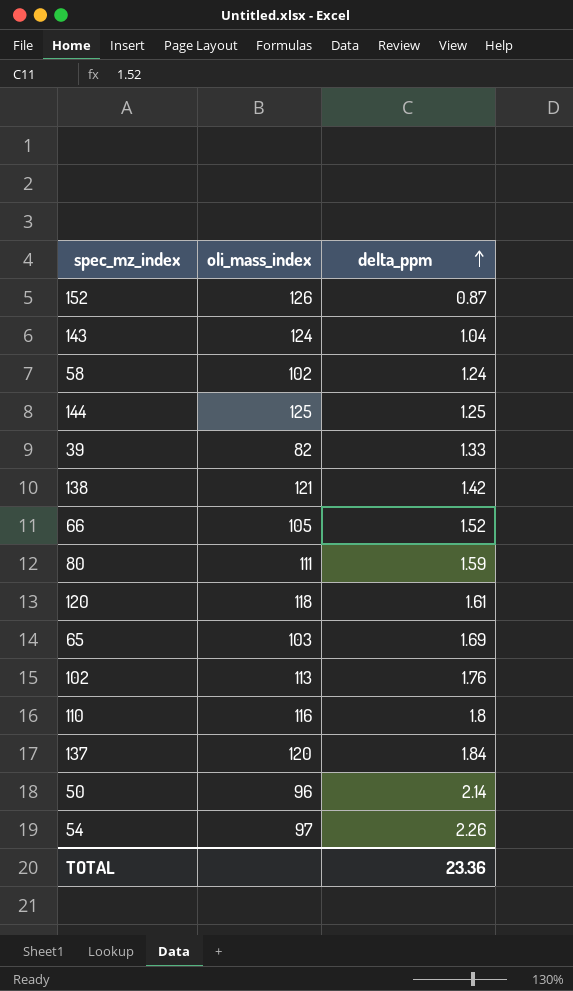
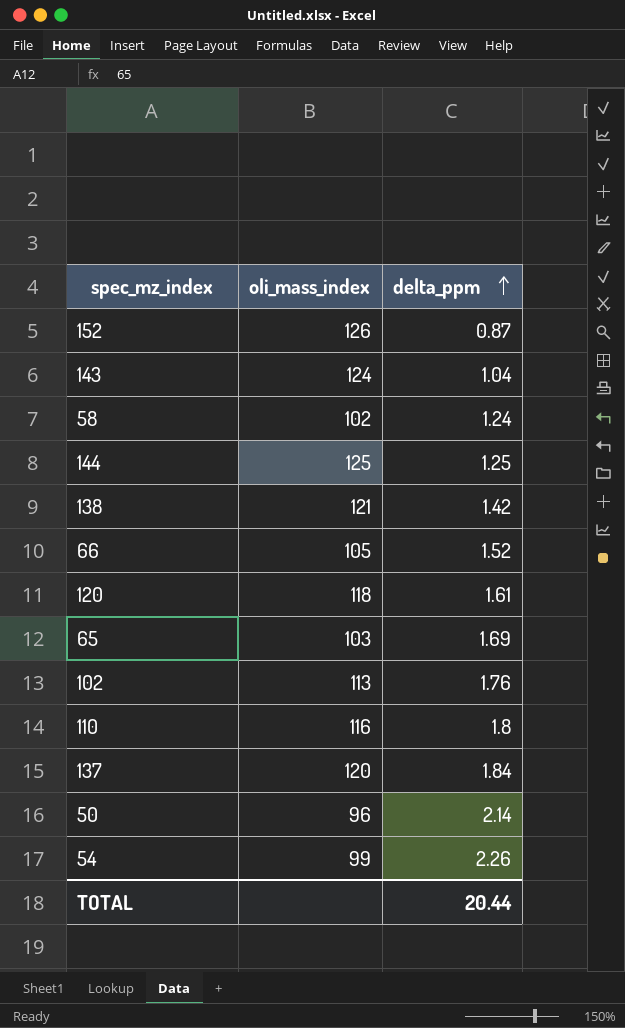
row 39: 82 | 1.33 -> none
row 80: 111 | 1.59 -> none
54 | oli_mass_index: 97 -> 99
TOTAL | delta_ppm: 23.36 -> 20.44

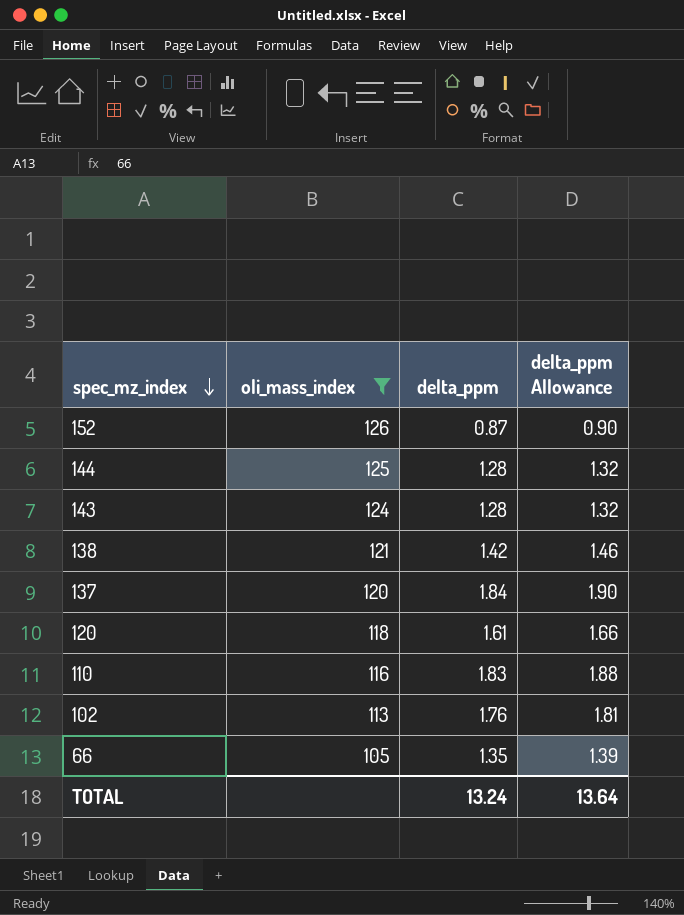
filter: none -> oli_mass_index >= 105
row order: delta_ppm ascending -> spec_mz_index descending
column delta_ppm Allowance | formula: none -> [delta_ppm] * 1.03
144 | delta_ppm: 1.25 -> 1.28
143 | delta_ppm: 1.04 -> 1.28
110 | delta_ppm: 1.8 -> 1.83
66 | delta_ppm: 1.52 -> 1.35
TOTAL | delta_ppm: 20.44 -> 13.24

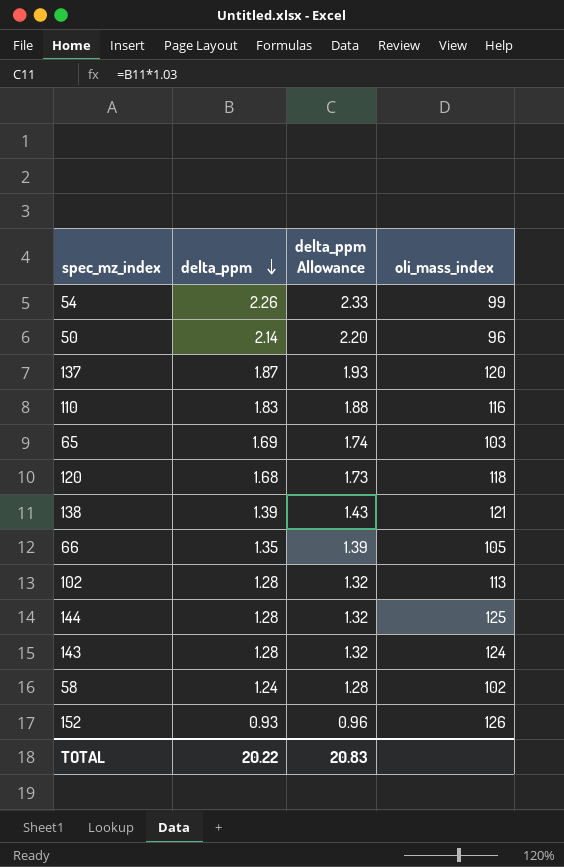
filter: oli_mass_index >= 105 -> none
row order: spec_mz_index descending -> delta_ppm descending
column oli_mass_index | position: 2 -> 4
137 | delta_ppm: 1.84 -> 1.87
137 | delta_ppm Allowance: 1.90 -> 1.93
120 | delta_ppm: 1.61 -> 1.68
120 | delta_ppm Allowance: 1.66 -> 1.73
138 | delta_ppm: 1.42 -> 1.39
138 | delta_ppm Allowance: 1.46 -> 1.43
102 | delta_ppm: 1.76 -> 1.28
102 | delta_ppm Allowance: 1.81 -> 1.32
152 | delta_ppm: 0.87 -> 0.93
152 | delta_ppm Allowance: 0.90 -> 0.96
TOTAL | delta_ppm: 13.24 -> 20.22
TOTAL | delta_ppm Allowance: 13.64 -> 20.83

